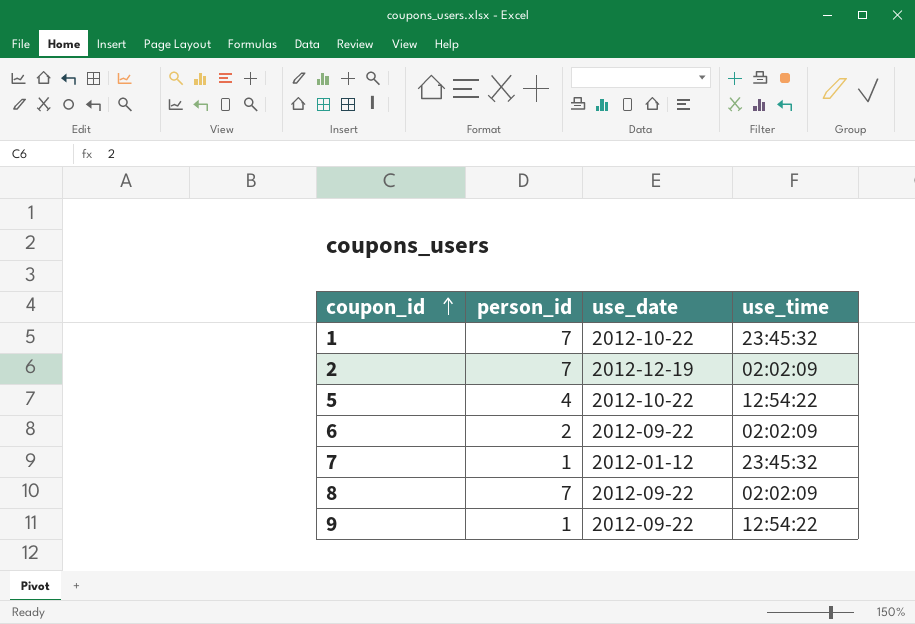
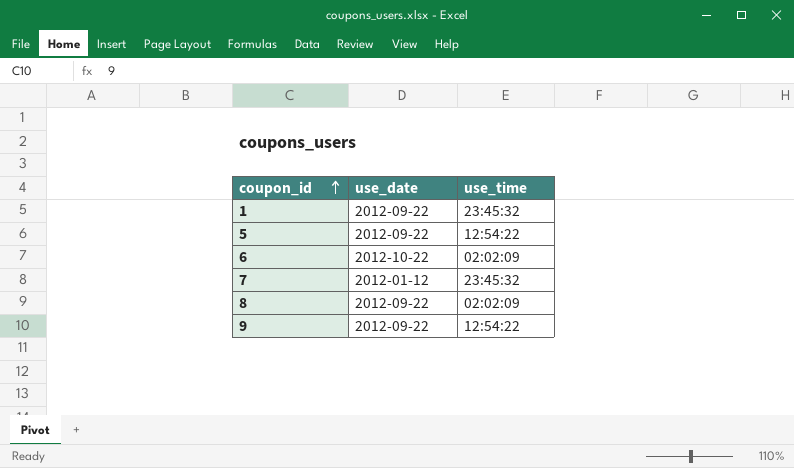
column person_id | position: 2 -> none
row 2: 7 | 2012-12-19 | 02:02:09 -> none
1 | use_date: 2012-10-22 -> 2012-09-22
5 | use_date: 2012-10-22 -> 2012-09-22
6 | use_date: 2012-09-22 -> 2012-10-22

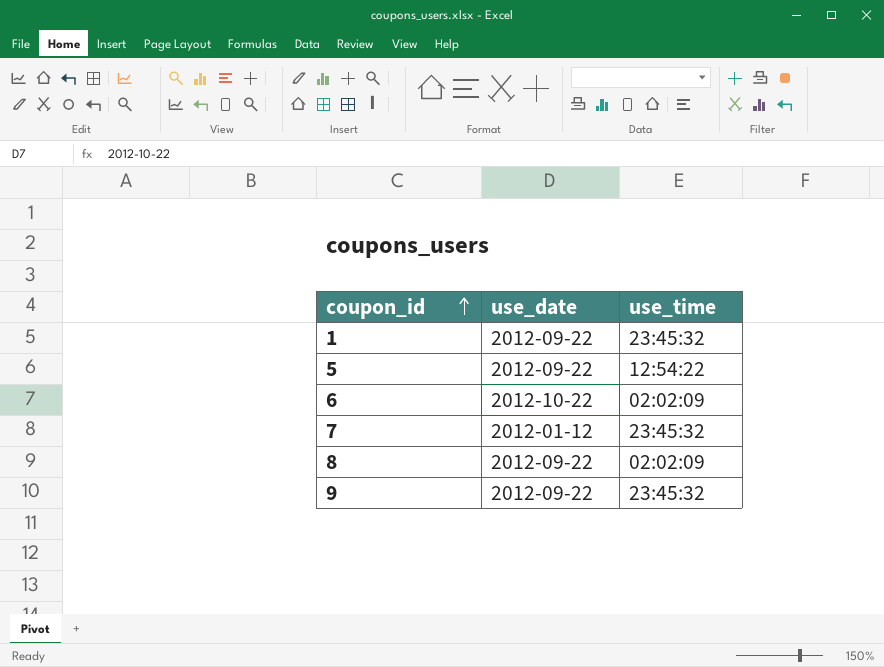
9 | use_time: 12:54:22 -> 23:45:32

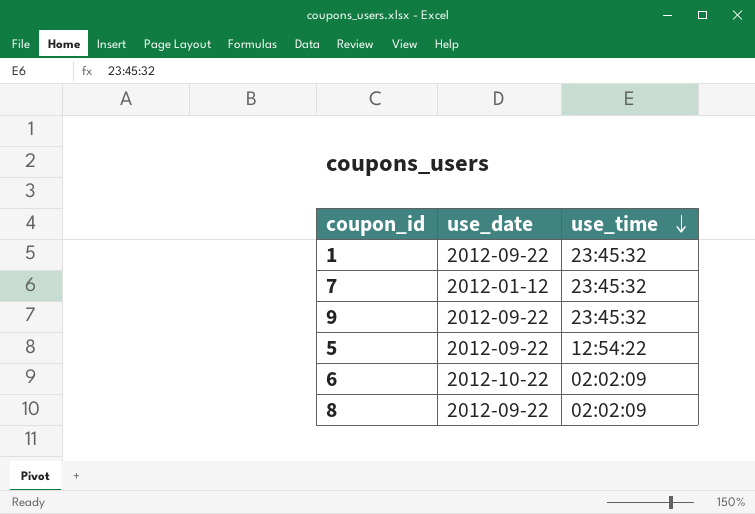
row order: coupon_id ascending -> use_time descending

